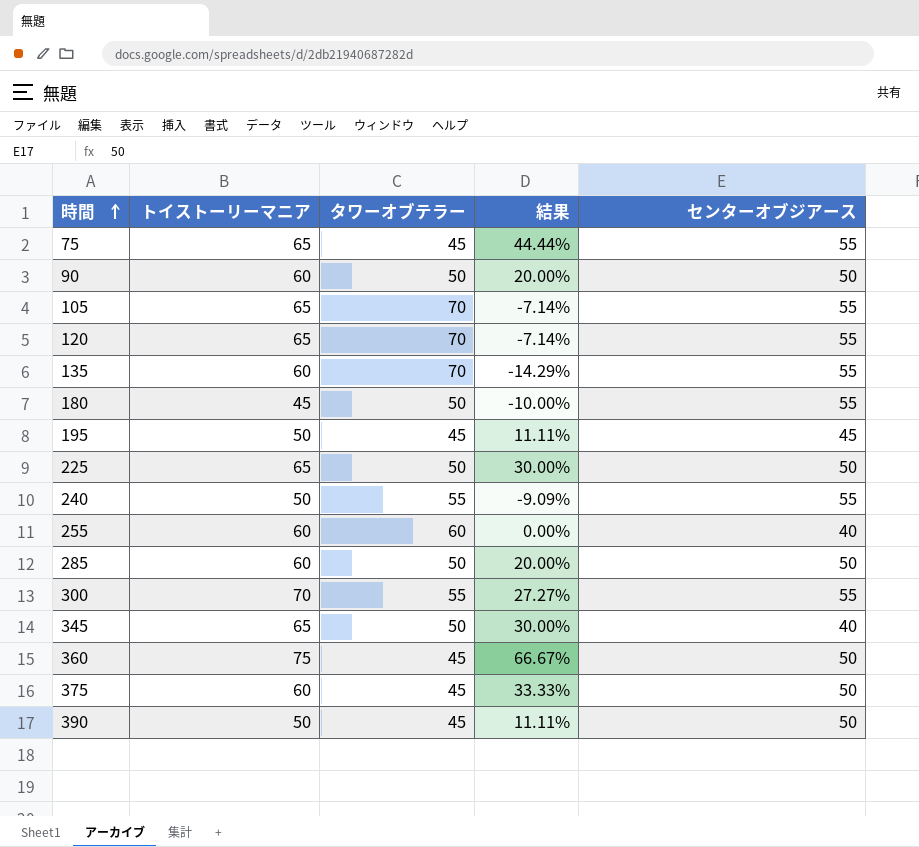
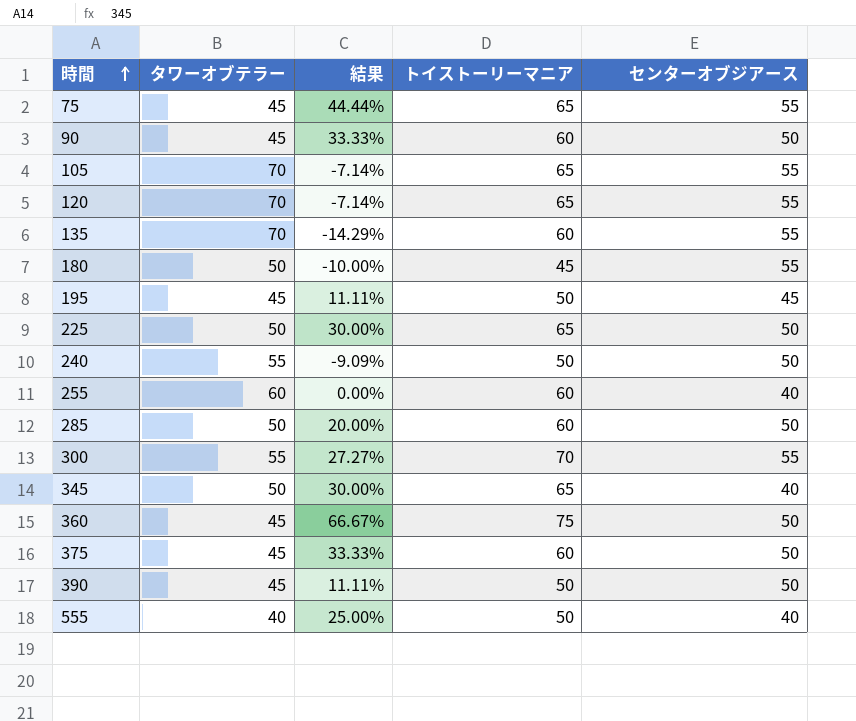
column トイストーリーマニア | position: 2 -> 4
90 | タワーオブテラー: 50 -> 45
90 | 結果: 20.00% -> 33.33%
240 | センターオブジアース: 55 -> 50
row 555: none -> 40 | 25.00% | 50 | 40

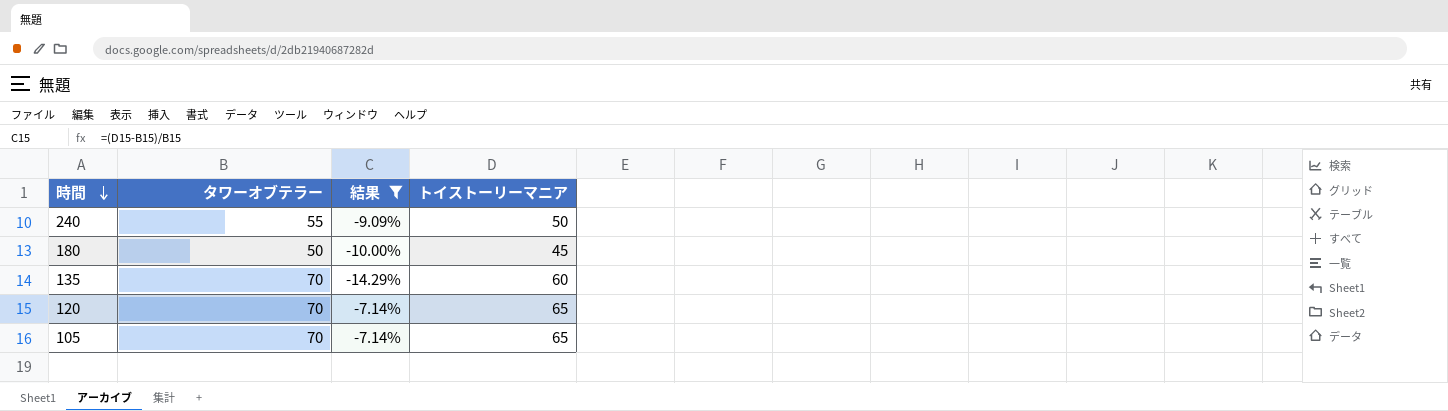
filter: none -> 結果 <= -7.14%
row order: 時間 ascending -> 時間 descending
column センターオブジアース | position: 5 -> none

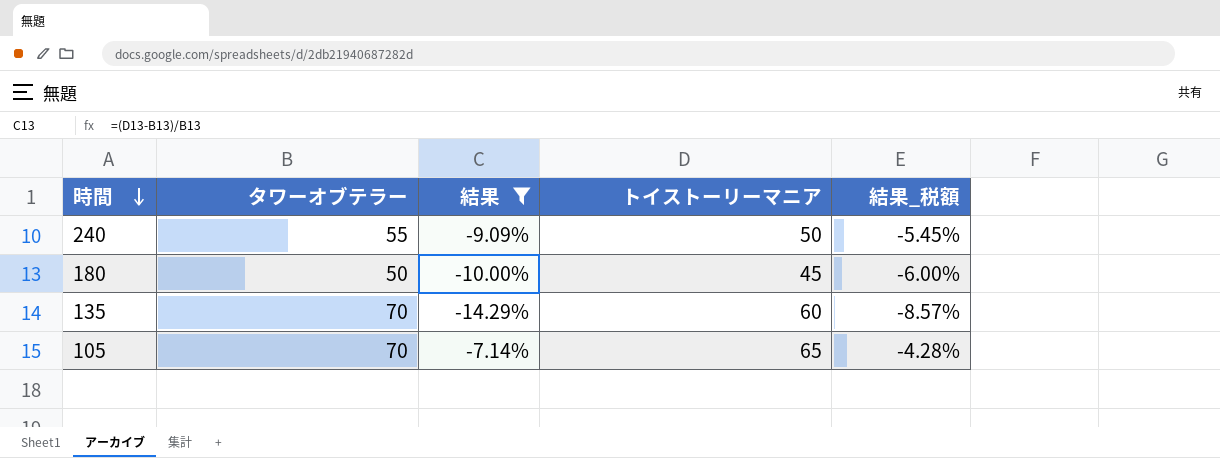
column 結果_税額 | formula: none -> [結果] * 0.6
row 120: 70 | -7.14% | 65 -> none

